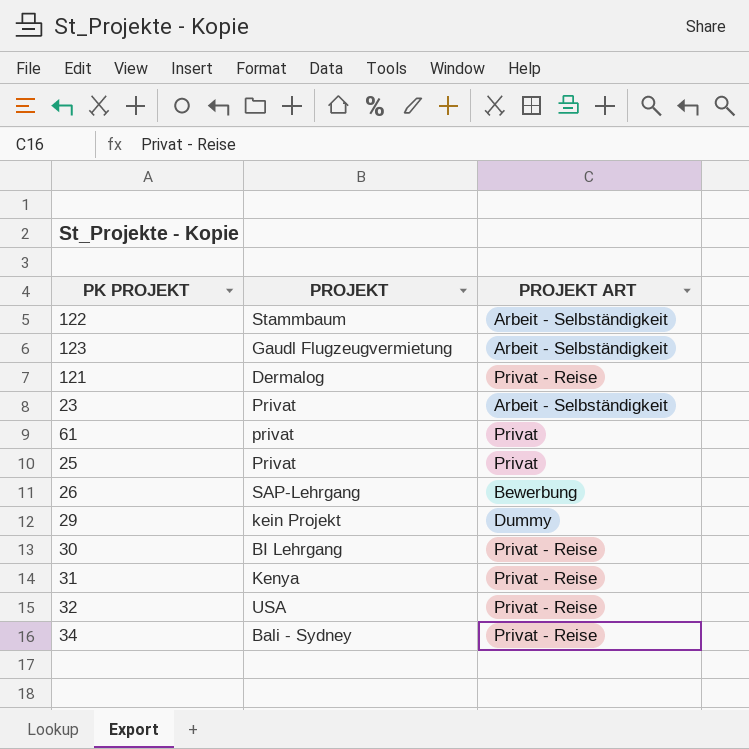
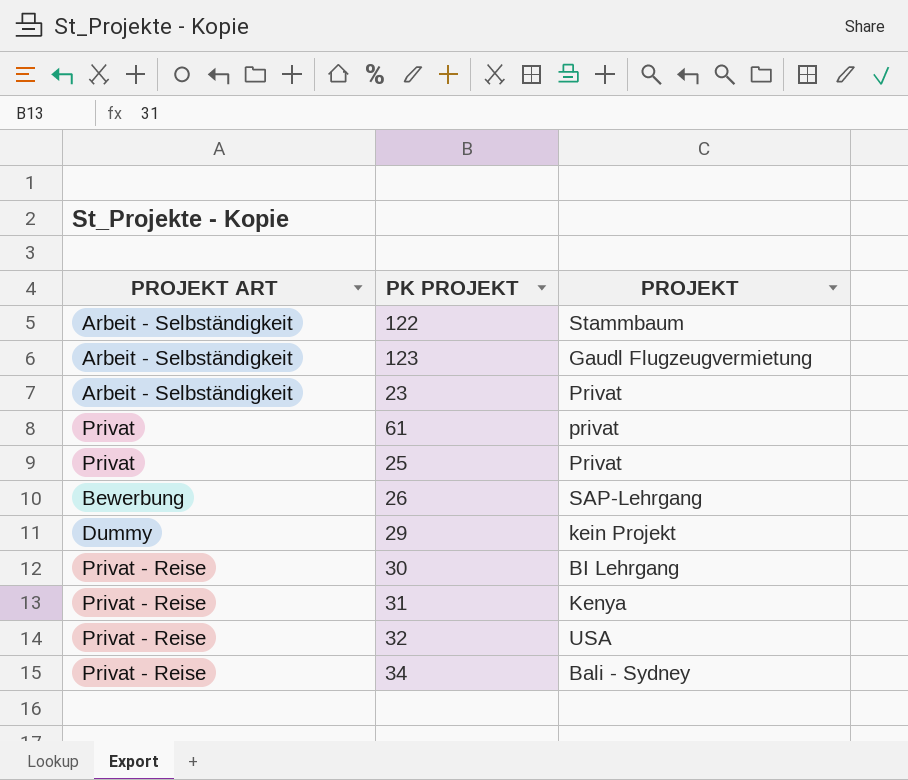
column PROJEKT ART | position: 3 -> 1
row 121: Dermalog | Privat - Reise -> none

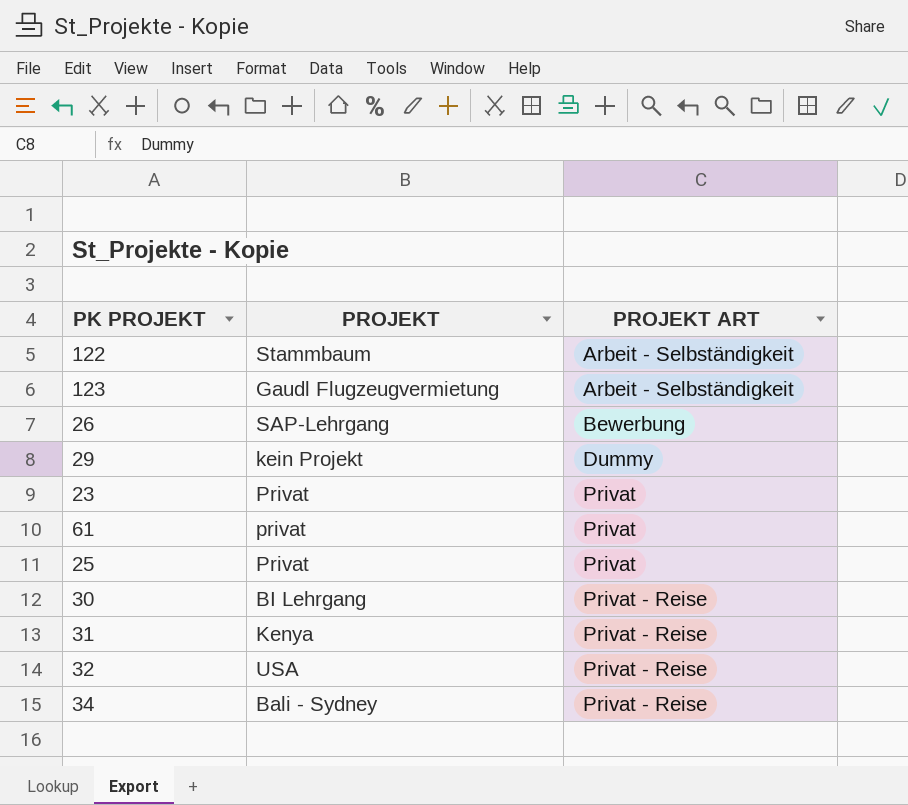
row order: none -> PROJEKT ART ascending
column PROJEKT ART | position: 1 -> 3
23 | PROJEKT ART: Arbeit - Selbständigkeit -> Privat

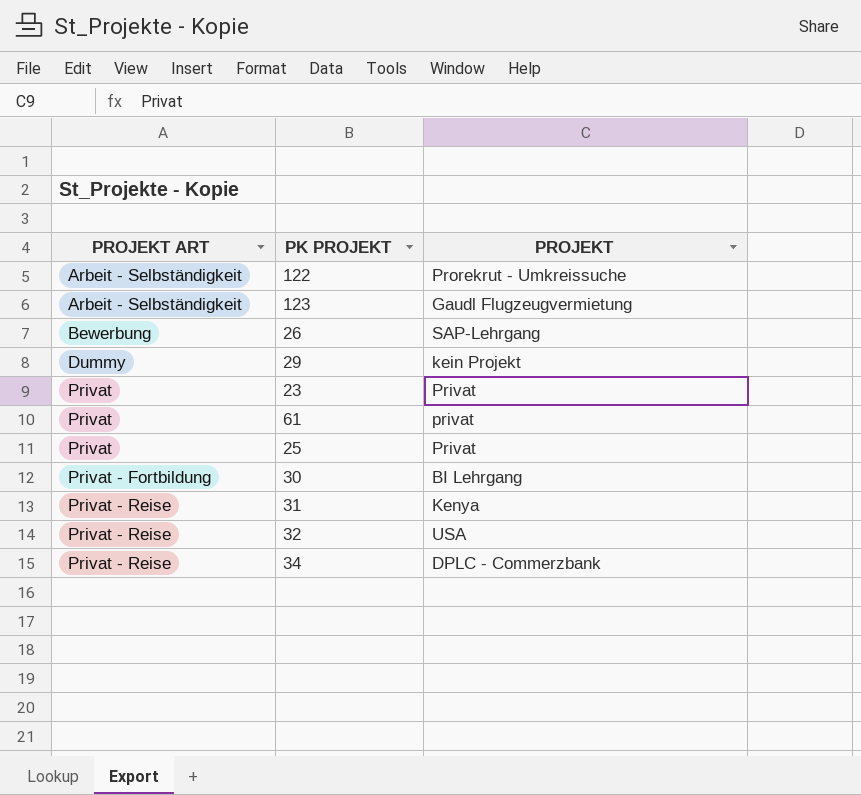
column PROJEKT ART | position: 3 -> 1
122 | PROJEKT: Stammbaum -> Prorekrut - Umkreissuche
30 | PROJEKT ART: Privat - Reise -> Privat - Fortbildung
34 | PROJEKT: Bali - Sydney -> DPLC - Commerzbank

